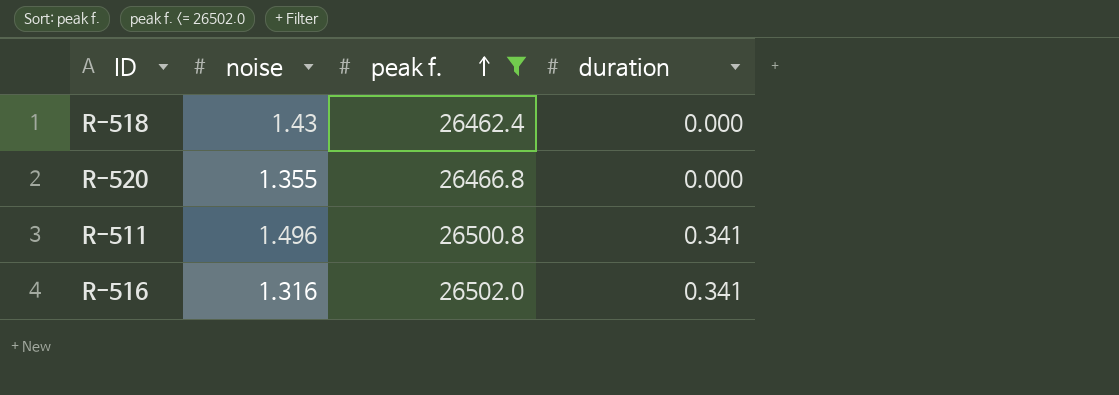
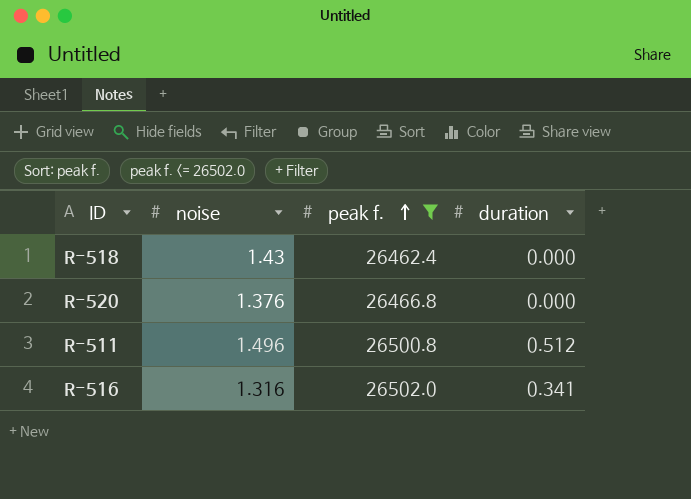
R-520 | noise: 1.355 -> 1.376
R-511 | duration: 0.341 -> 0.512

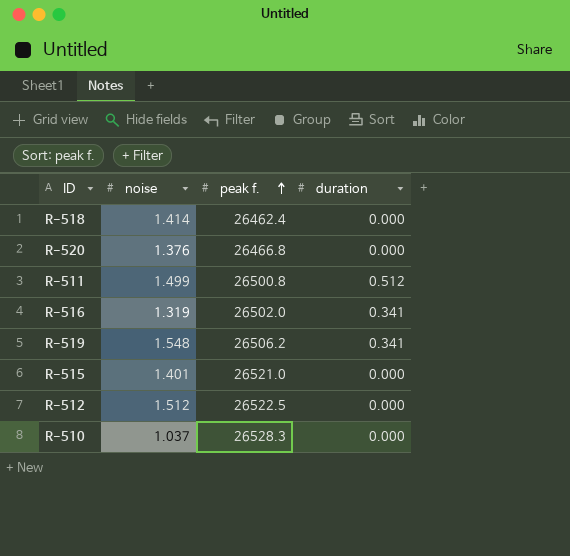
filter: peak f. <= 26502.0 -> none
R-518 | noise: 1.43 -> 1.414
R-511 | noise: 1.496 -> 1.499
R-516 | noise: 1.316 -> 1.319

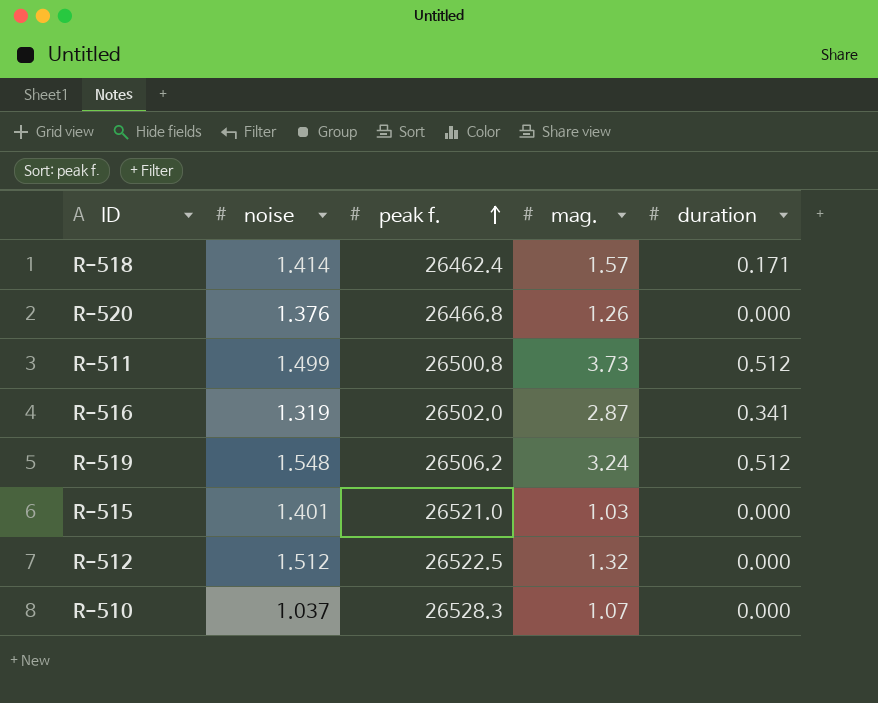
column mag. | position: none -> 4
R-518 | duration: 0.000 -> 0.171
R-519 | duration: 0.341 -> 0.512

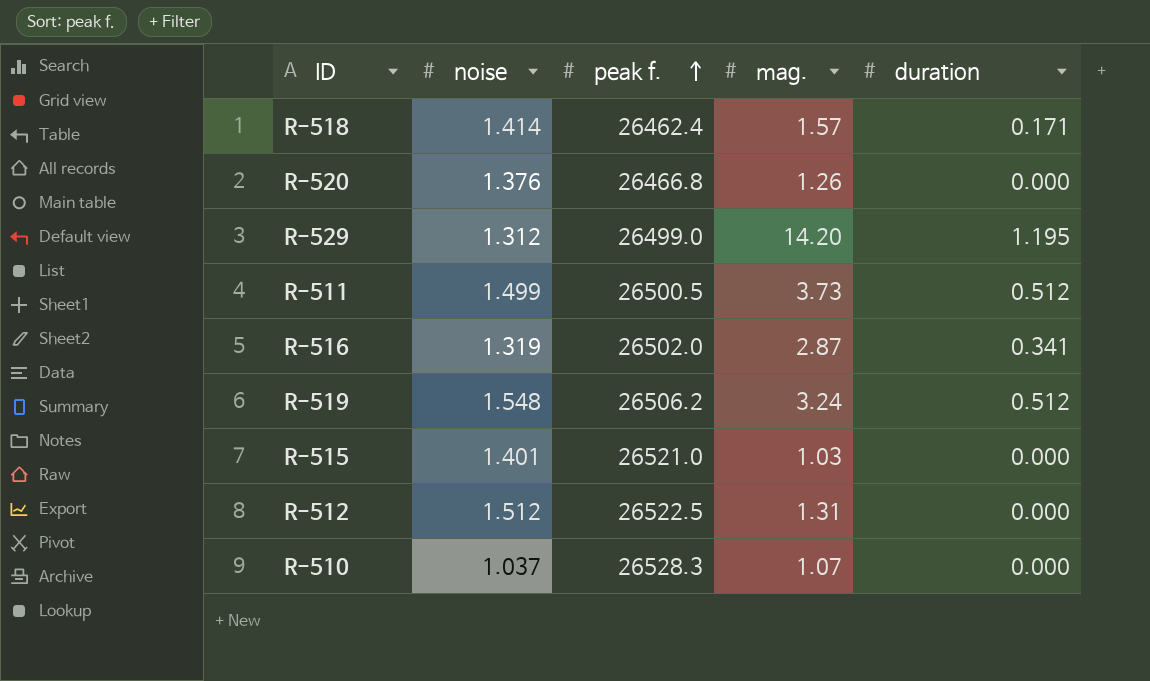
row R-529: none -> 1.312 | 26499.0 | 14.20 | 1.195
R-511 | peak f.: 26500.8 -> 26500.5
R-512 | mag.: 1.32 -> 1.31

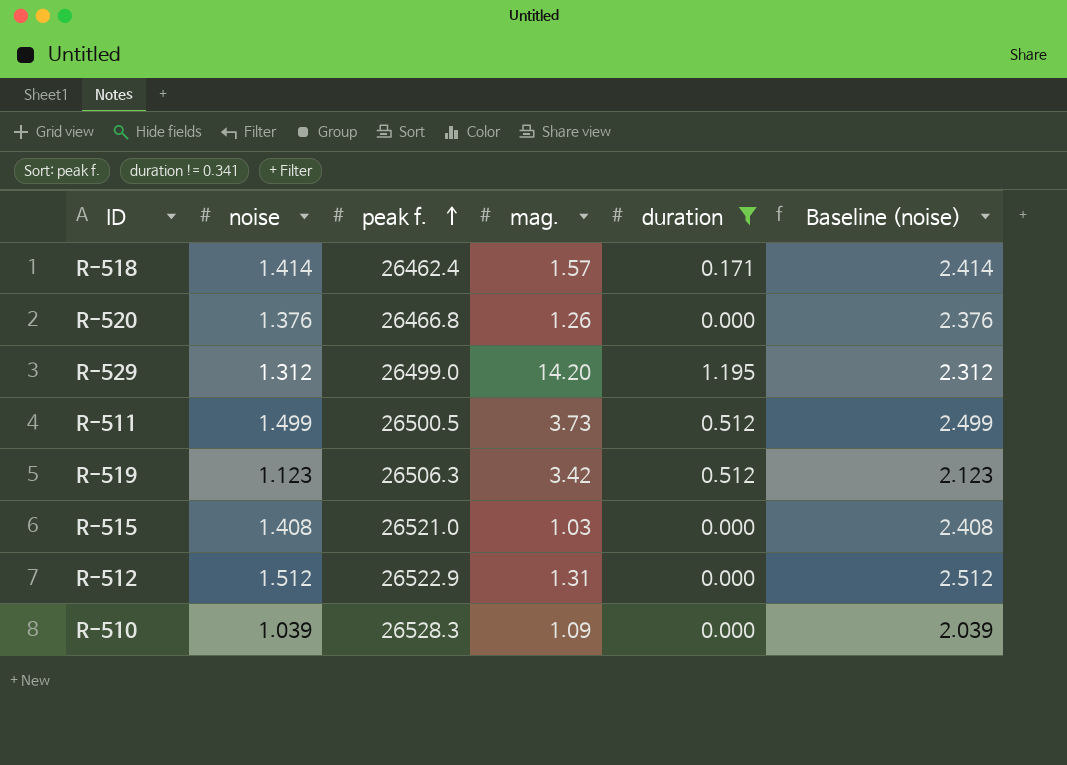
filter: none -> duration != 0.341
column Baseline (noise) | formula: none -> [noise] + 1
R-519 | noise: 1.548 -> 1.123
R-519 | peak f.: 26506.2 -> 26506.3
R-519 | mag.: 3.24 -> 3.42
R-515 | noise: 1.401 -> 1.408
R-512 | peak f.: 26522.5 -> 26522.9
R-510 | noise: 1.037 -> 1.039
R-510 | mag.: 1.07 -> 1.09

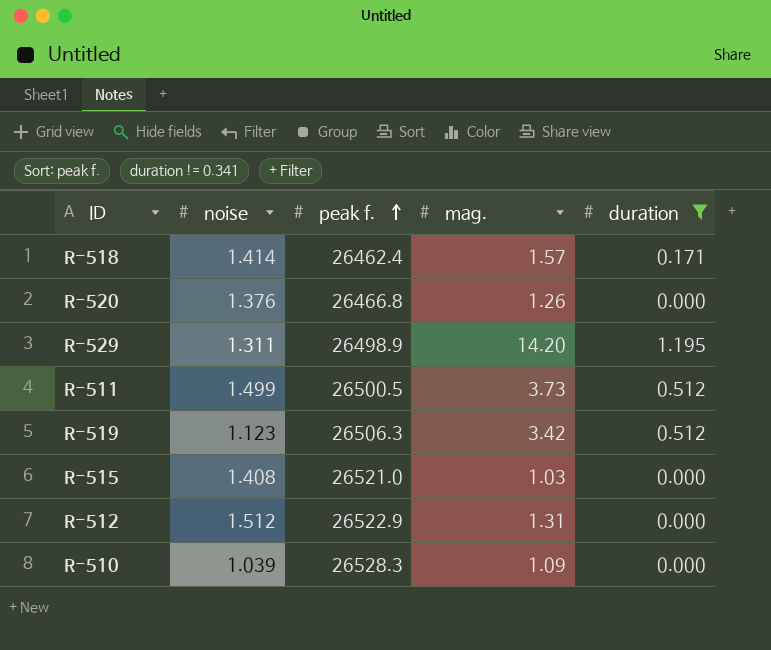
column Baseline (noise) | formula: [noise] + 1 -> none
R-529 | noise: 1.312 -> 1.311
R-529 | peak f.: 26499.0 -> 26498.9

